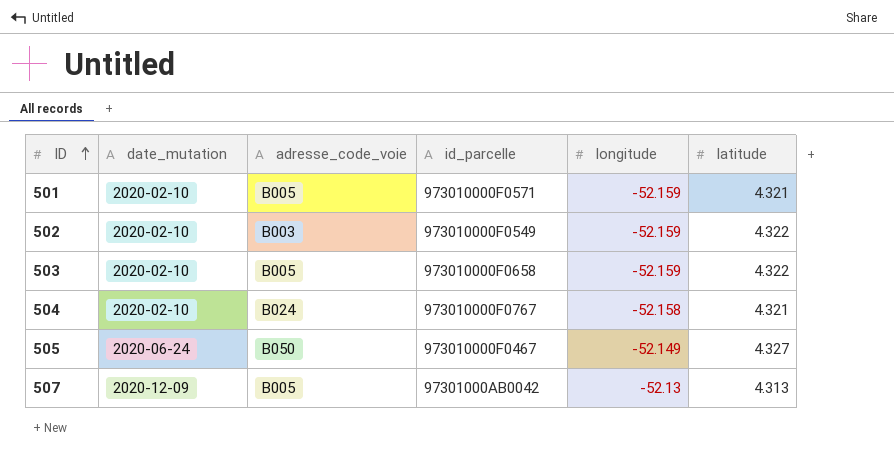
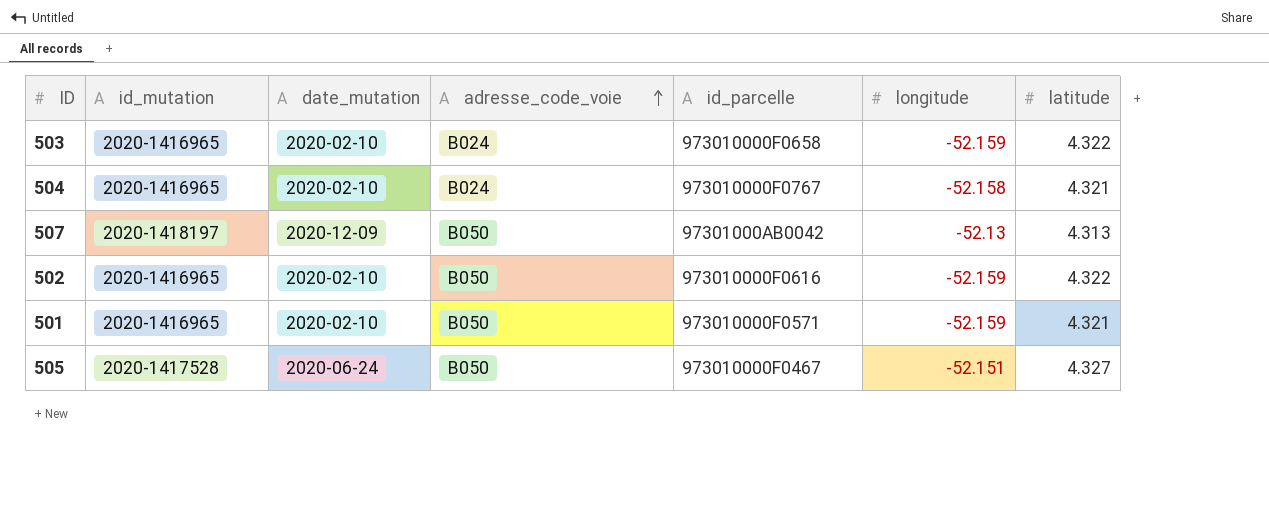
row order: ID ascending -> adresse_code_voie ascending
column id_mutation | position: none -> 2
503 | adresse_code_voie: B005 -> B024
507 | adresse_code_voie: B005 -> B050
502 | adresse_code_voie: B003 -> B050
502 | id_parcelle: 973010000F0549 -> 973010000F0616
501 | adresse_code_voie: B005 -> B050
505 | longitude: -52.149 -> -52.151

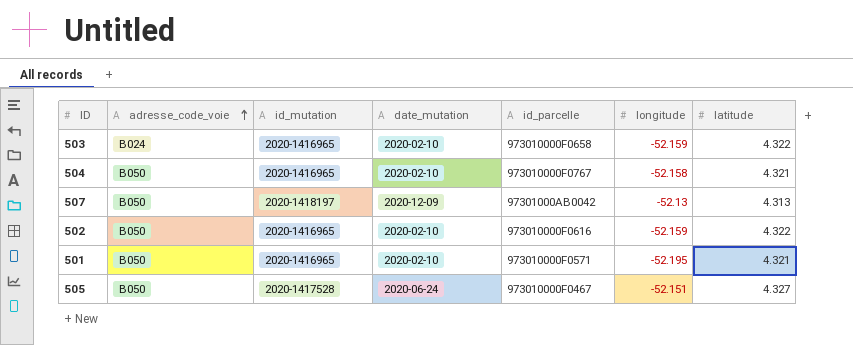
column adresse_code_voie | position: 4 -> 2
504 | adresse_code_voie: B024 -> B050
501 | longitude: -52.159 -> -52.195

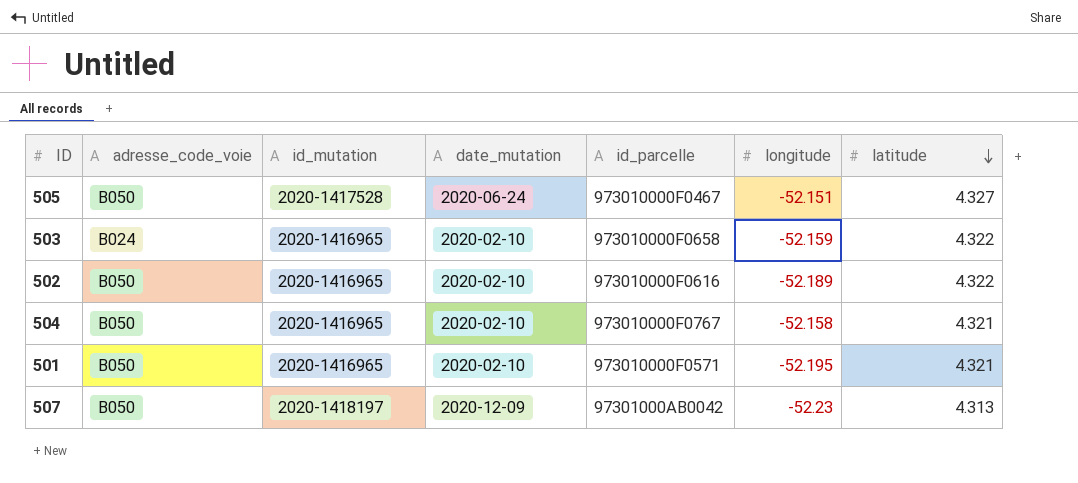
row order: adresse_code_voie ascending -> latitude descending
502 | longitude: -52.159 -> -52.189
507 | longitude: -52.13 -> -52.23

